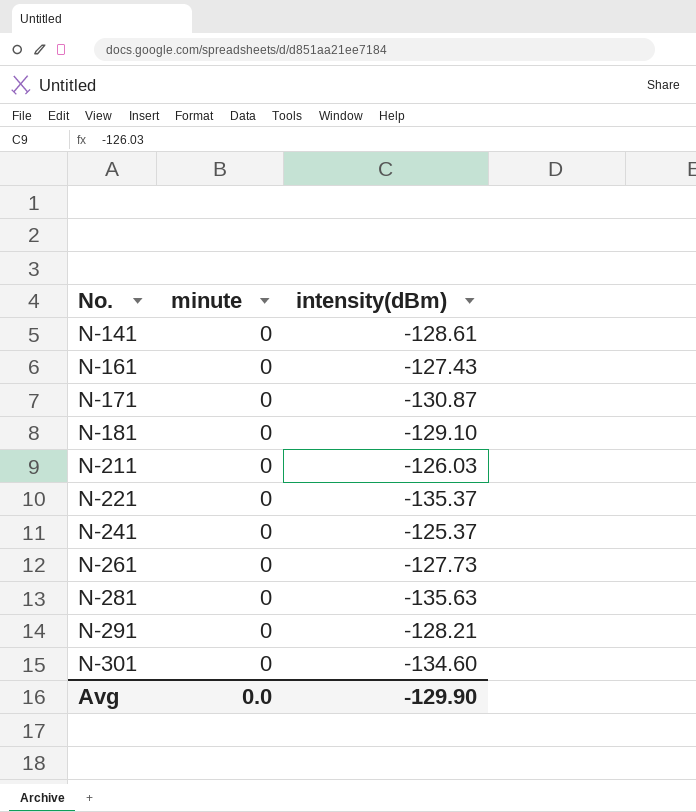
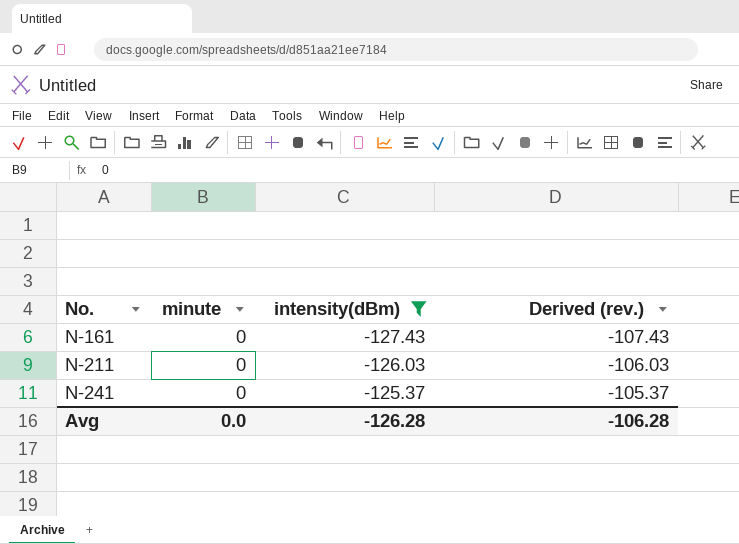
filter: none -> intensity(dBm) >= -127.43
column Derived (rev.) | formula: none -> [intensity(dBm)] + 20
Avg | intensity(dBm): -129.90 -> -126.28

